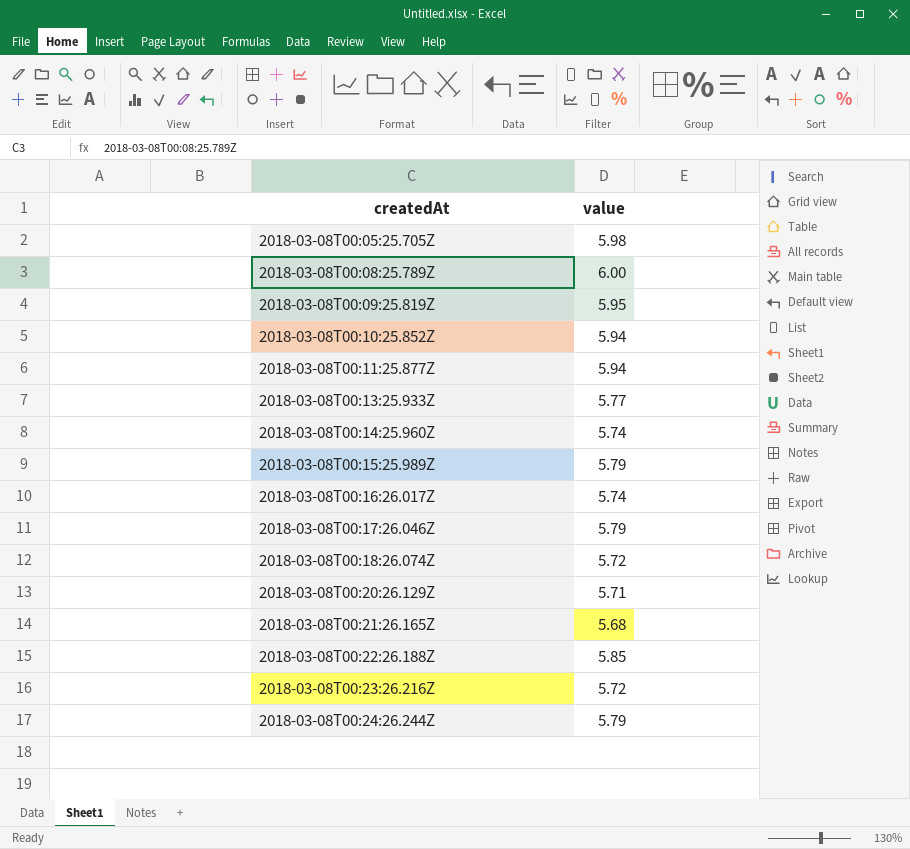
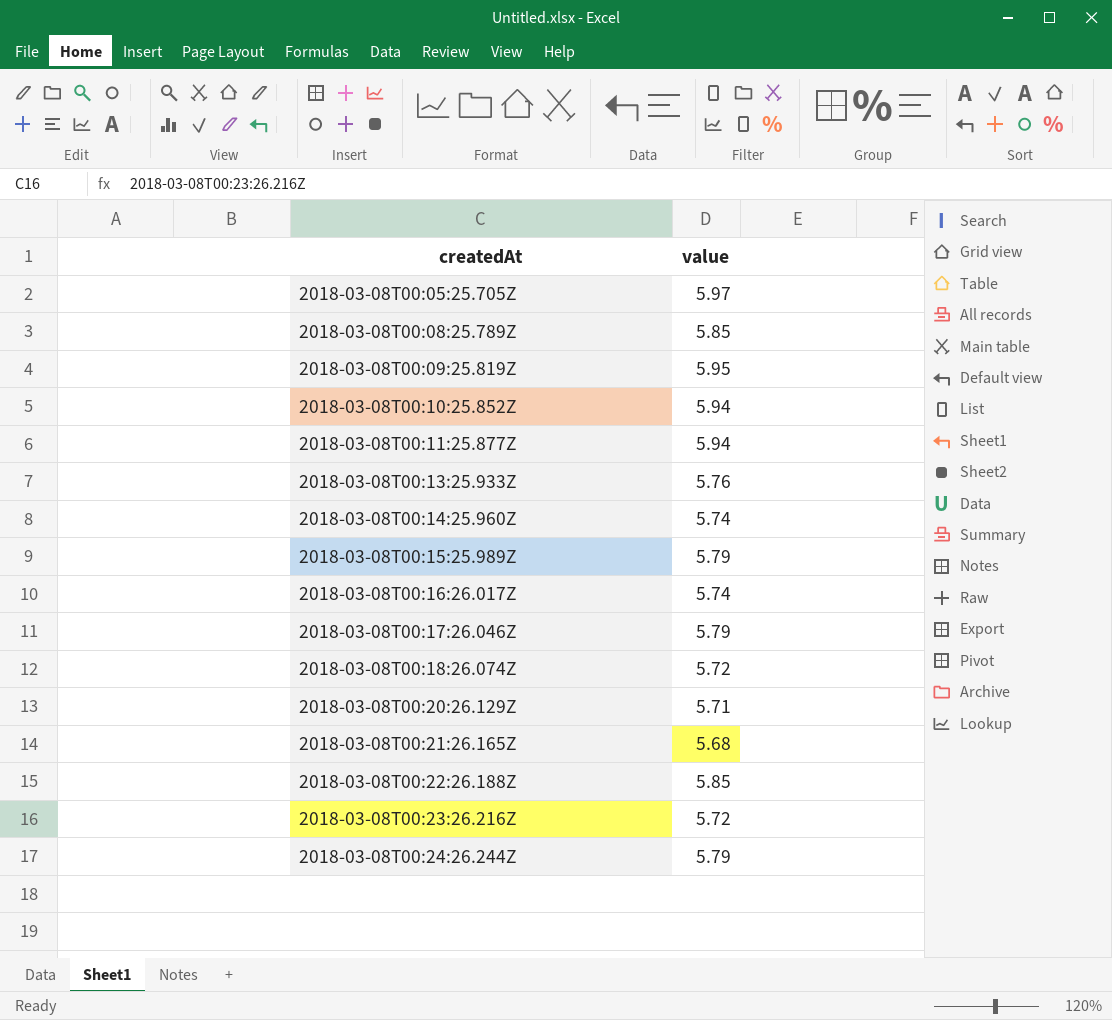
2018-03-08T00:05:25.705Z | value: 5.98 -> 5.97
2018-03-08T00:08:25.789Z | value: 6.00 -> 5.85
2018-03-08T00:13:25.933Z | value: 5.77 -> 5.76

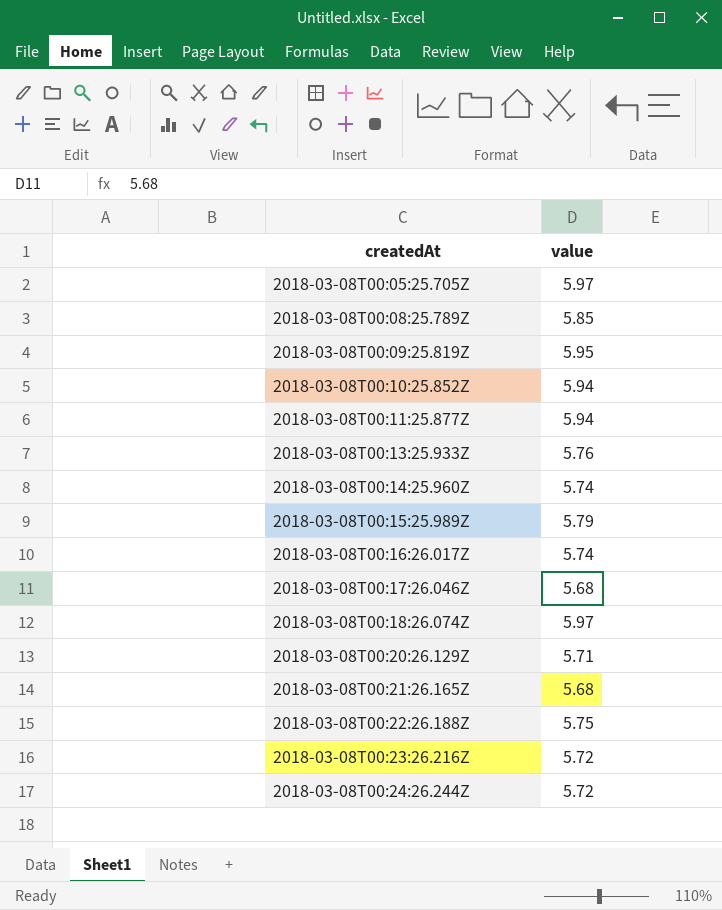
2018-03-08T00:17:26.046Z | value: 5.79 -> 5.68
2018-03-08T00:18:26.074Z | value: 5.72 -> 5.97
2018-03-08T00:22:26.188Z | value: 5.85 -> 5.75
2018-03-08T00:24:26.244Z | value: 5.79 -> 5.72

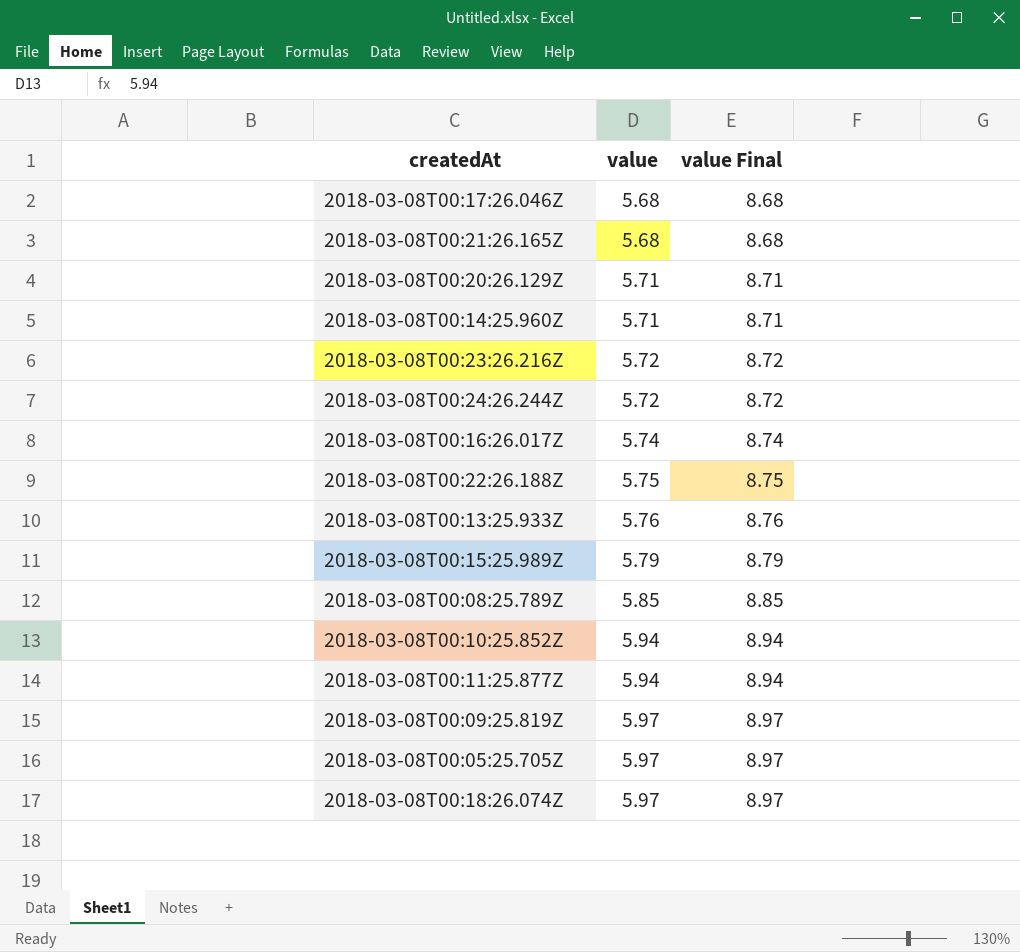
row order: createdAt ascending -> value ascending
column value Final | formula: none -> [value] + 3
2018-03-08T00:14:25.960Z | value: 5.74 -> 5.71
2018-03-08T00:09:25.819Z | value: 5.95 -> 5.97

